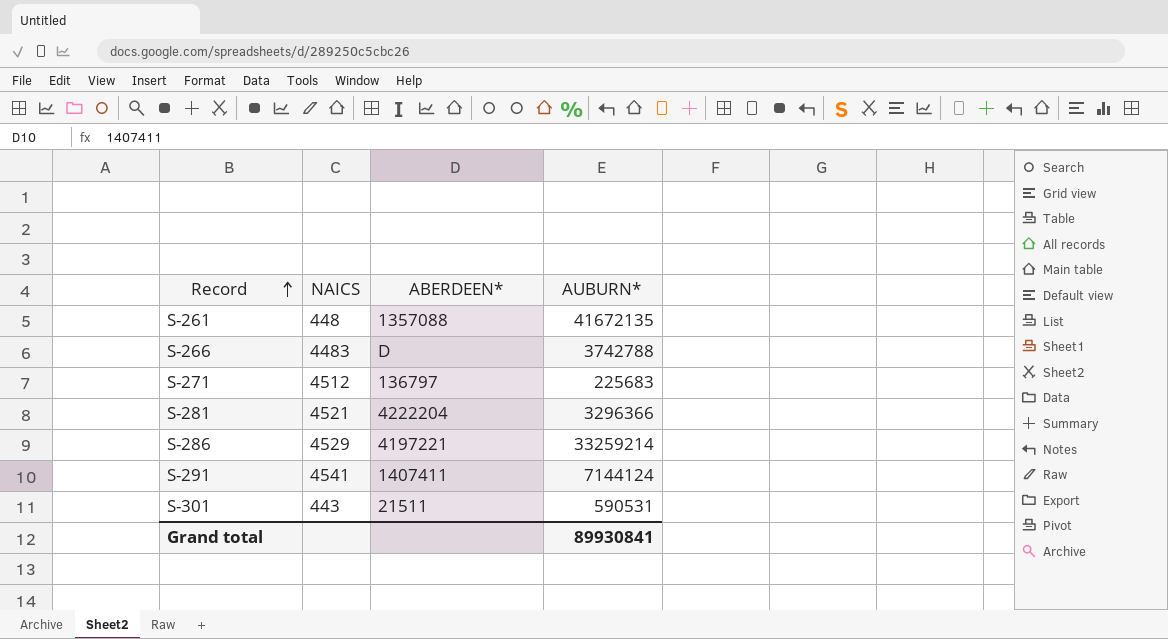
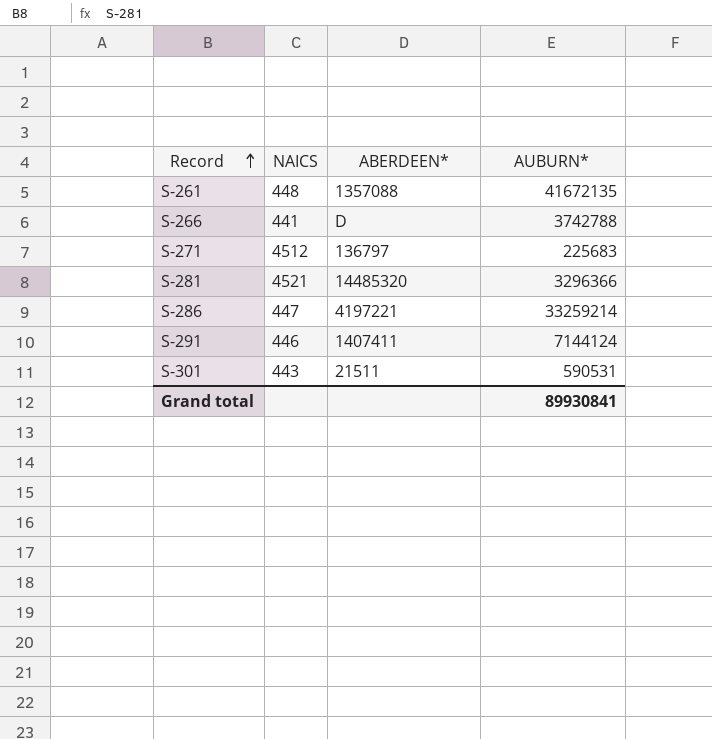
S-266 | NAICS: 4483 -> 441
S-281 | ABERDEEN*: 4222204 -> 14485320
S-286 | NAICS: 4529 -> 447
S-291 | NAICS: 4541 -> 446

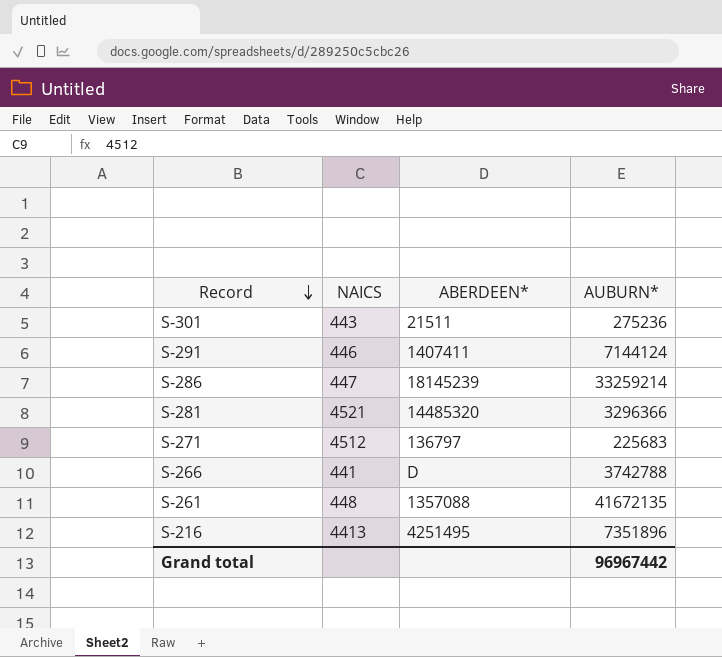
row order: Record ascending -> Record descending
S-301 | AUBURN*: 590531 -> 275236
S-286 | ABERDEEN*: 4197221 -> 18145239
row S-216: none -> 4413 | 4251495 | 7351896
Grand total | AUBURN*: 89930841 -> 96967442

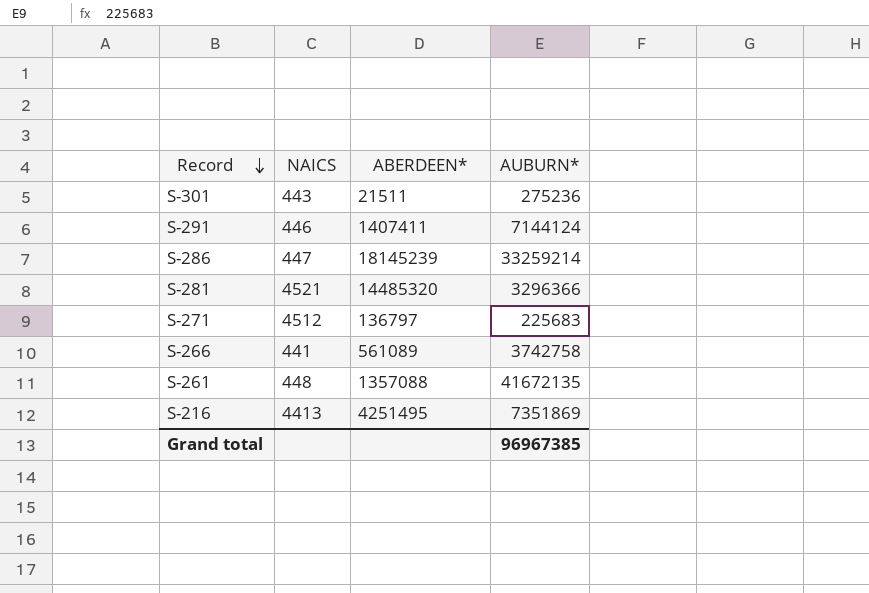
S-266 | ABERDEEN*: D -> 561089
S-266 | AUBURN*: 3742788 -> 3742758
S-216 | AUBURN*: 7351896 -> 7351869
Grand total | AUBURN*: 96967442 -> 96967385

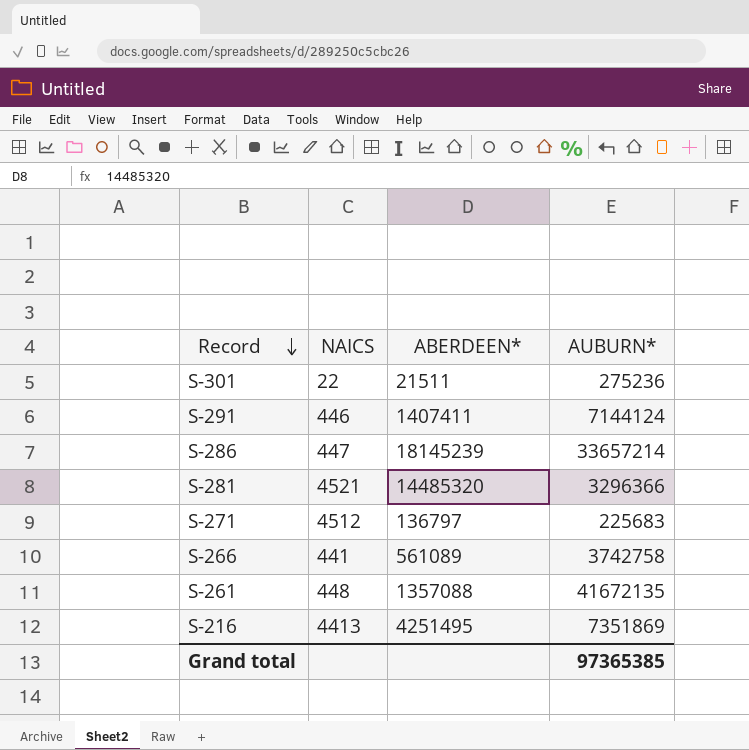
S-301 | NAICS: 443 -> 22
S-286 | AUBURN*: 33259214 -> 33657214
Grand total | AUBURN*: 96967385 -> 97365385

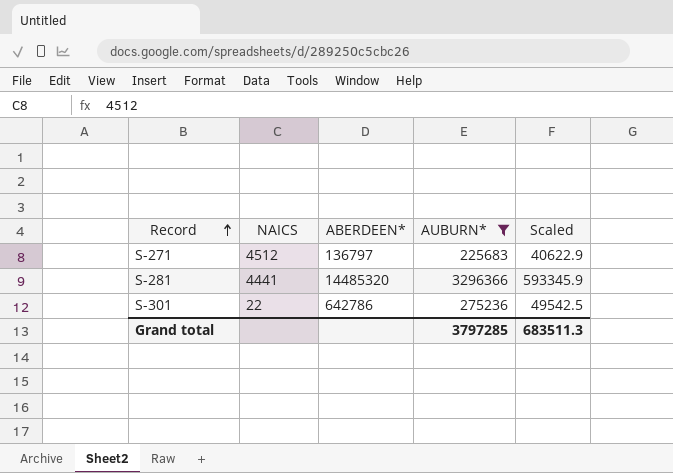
filter: none -> AUBURN* <= 3296366
row order: Record descending -> Record ascending
column Scaled | formula: none -> [AUBURN*] * 0.18
S-281 | NAICS: 4521 -> 4441
S-301 | ABERDEEN*: 21511 -> 642786
Grand total | AUBURN*: 97365385 -> 3797285

